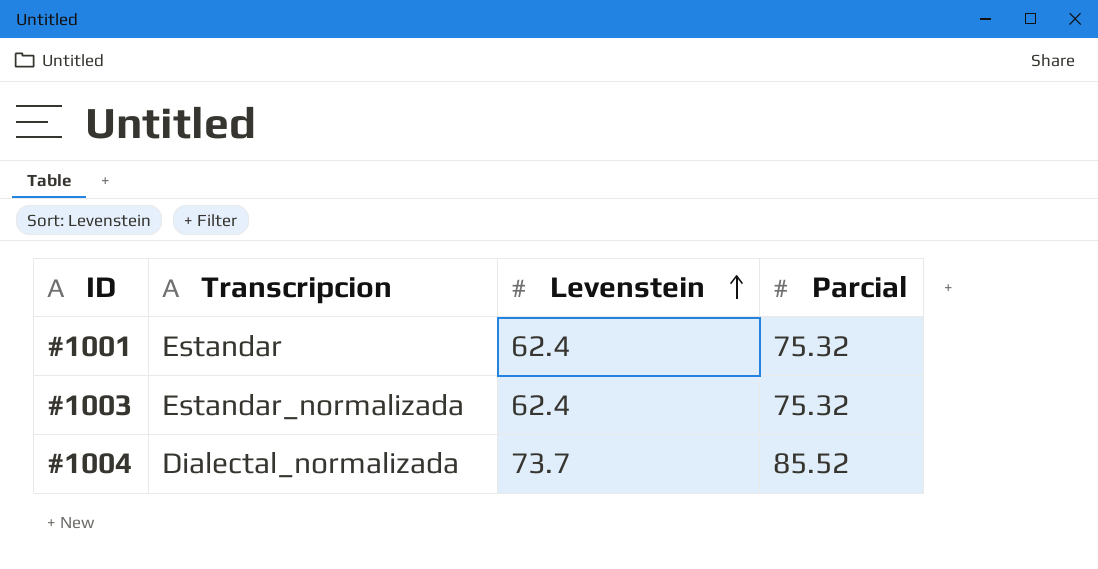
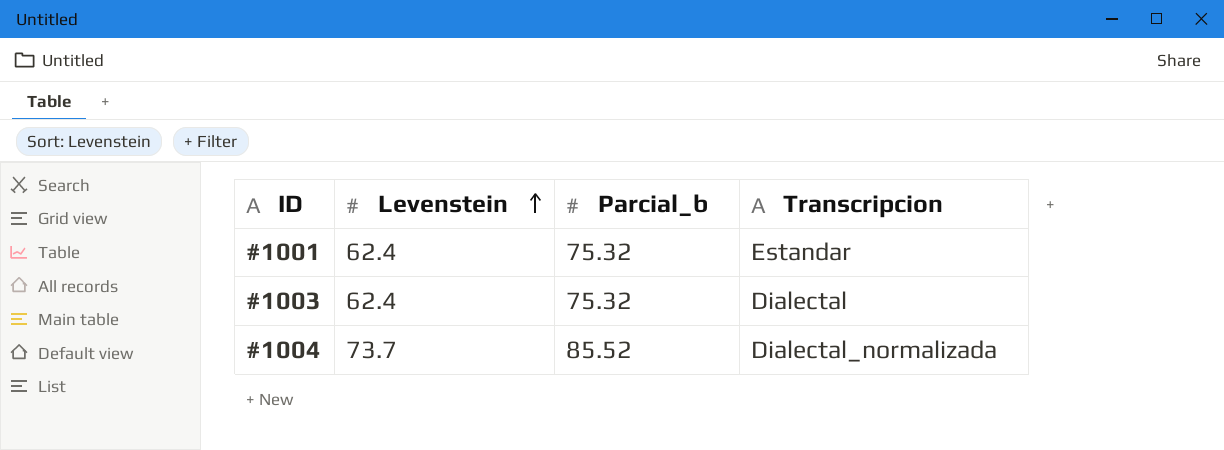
column name: Parcial -> Parcial_b
column Transcripcion | position: 2 -> 4
#1003 | Transcripcion: Estandar_normalizada -> Dialectal

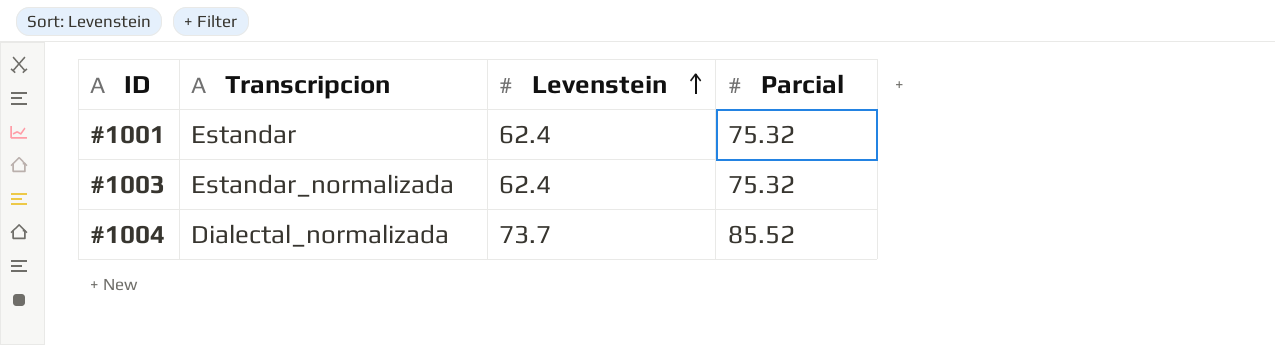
column Transcripcion | position: 4 -> 2
column name: Parcial_b -> Parcial
#1003 | Transcripcion: Dialectal -> Estandar_normalizada

